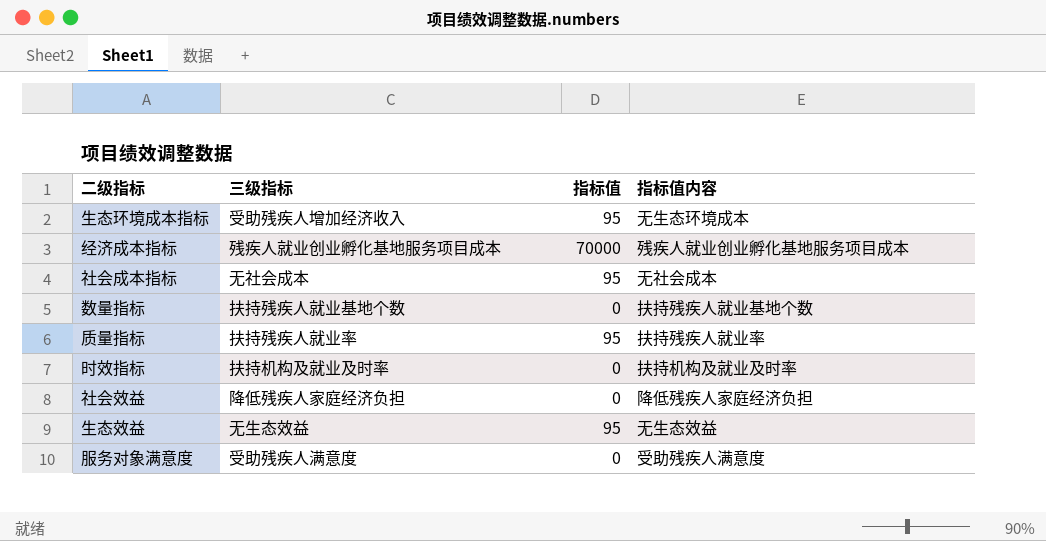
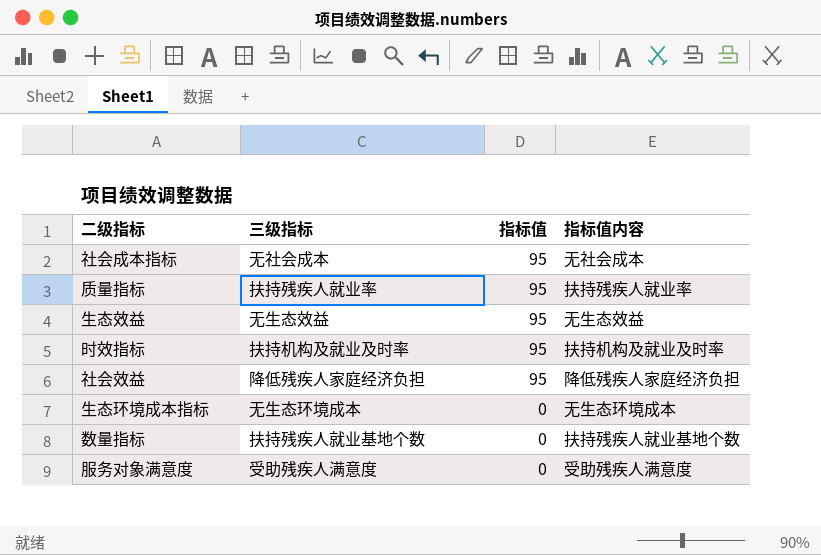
row order: none -> 指标值 descending
row 经济成本指标: 残疾人就业创业孵化基地服务项目成本 | 70000 | 残疾人就业创业孵化基地服务项目成本 -> none
时效指标 | 指标值: 0 -> 95
社会效益 | 指标值: 0 -> 95
生态环境成本指标 | 三级指标: 受助残疾人增加经济收入 -> 无生态环境成本
生态环境成本指标 | 指标值: 95 -> 0

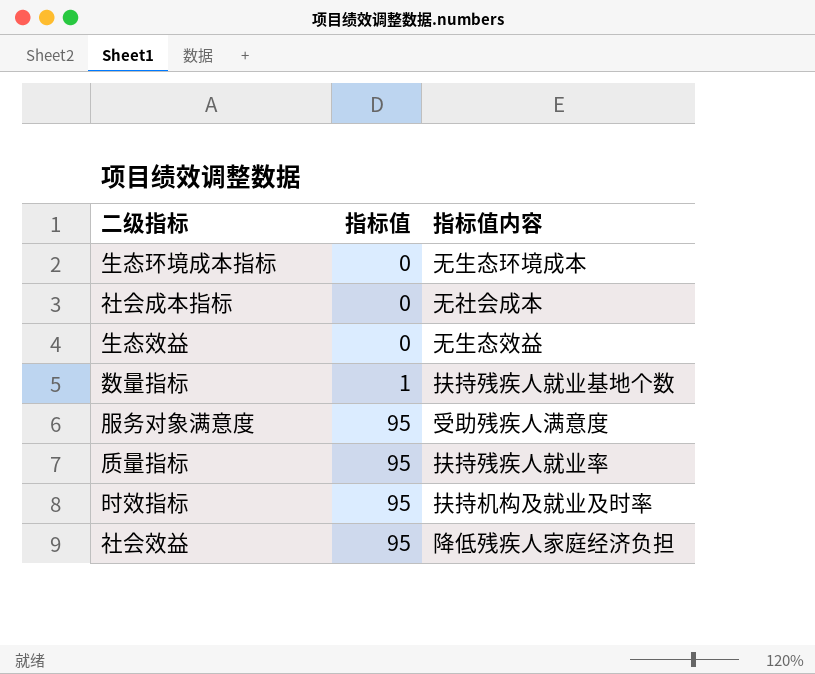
row order: 指标值 descending -> 指标值 ascending
column 三级指标 | position: 2 -> none
社会成本指标 | 指标值: 95 -> 0
生态效益 | 指标值: 95 -> 0
数量指标 | 指标值: 0 -> 1
服务对象满意度 | 指标值: 0 -> 95

